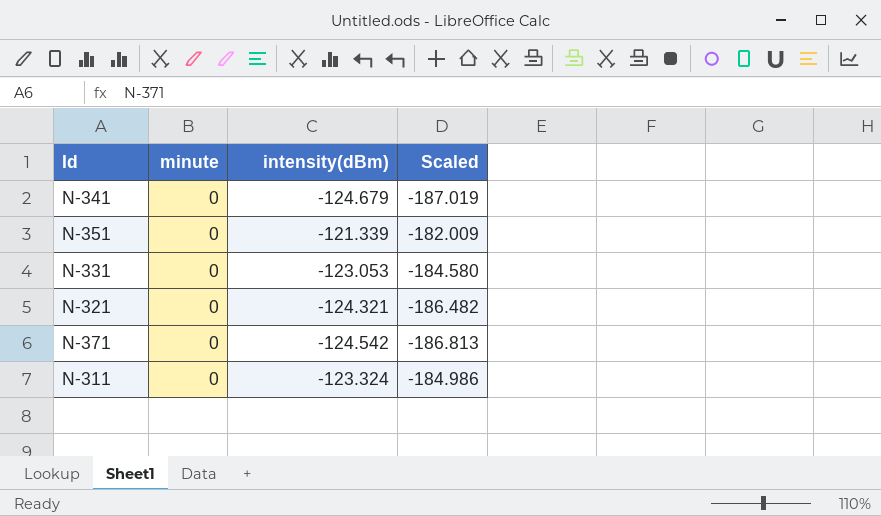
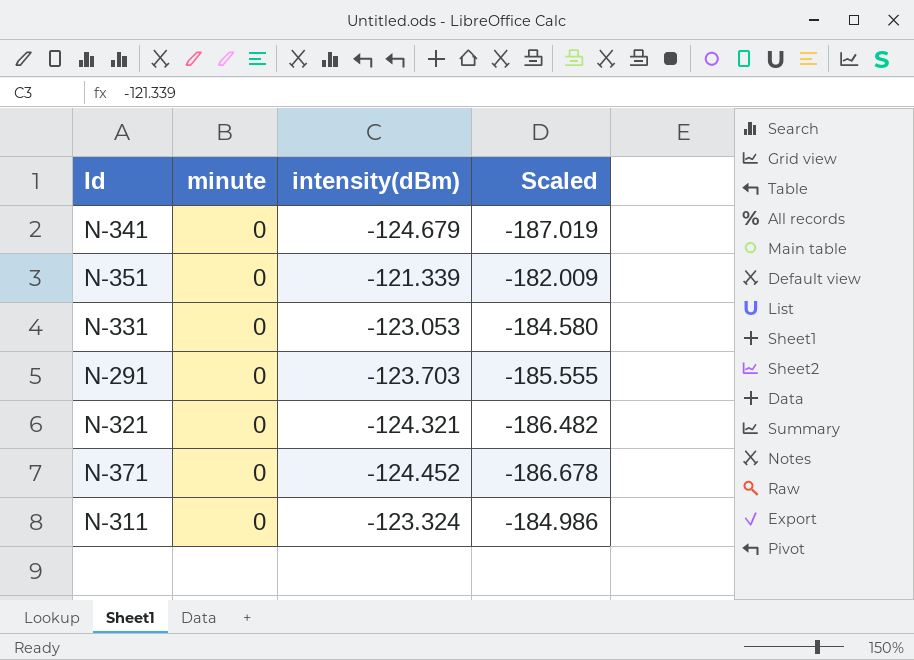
row N-291: none -> 0 | -123.703 | -185.555
N-371 | intensity(dBm): -124.542 -> -124.452
N-371 | Scaled: -186.813 -> -186.678

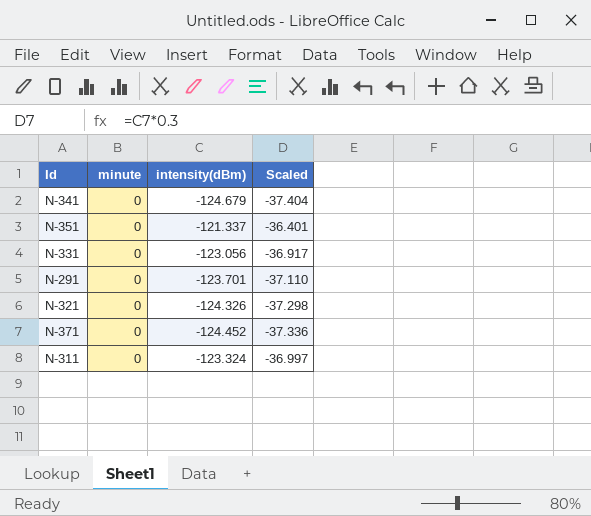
column Scaled | formula: [intensity(dBm)] * 1.5 -> [intensity(dBm)] * 0.3
N-351 | intensity(dBm): -121.339 -> -121.337
N-331 | intensity(dBm): -123.053 -> -123.056
N-291 | intensity(dBm): -123.703 -> -123.701
N-321 | intensity(dBm): -124.321 -> -124.326

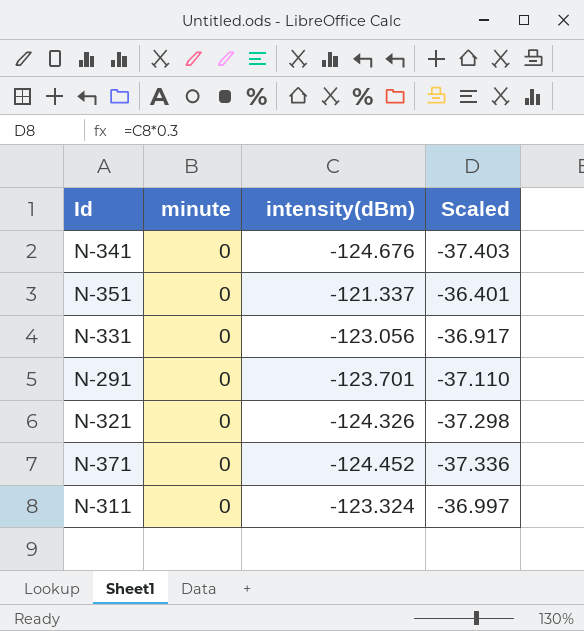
N-341 | intensity(dBm): -124.679 -> -124.676
N-341 | Scaled: -37.404 -> -37.403

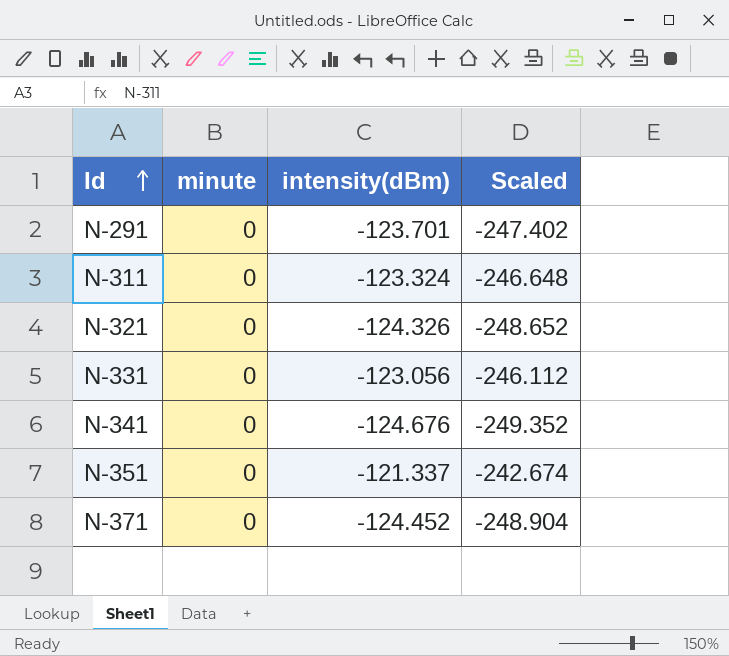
row order: none -> Id ascending
column Scaled | formula: [intensity(dBm)] * 0.3 -> [intensity(dBm)] * 2

